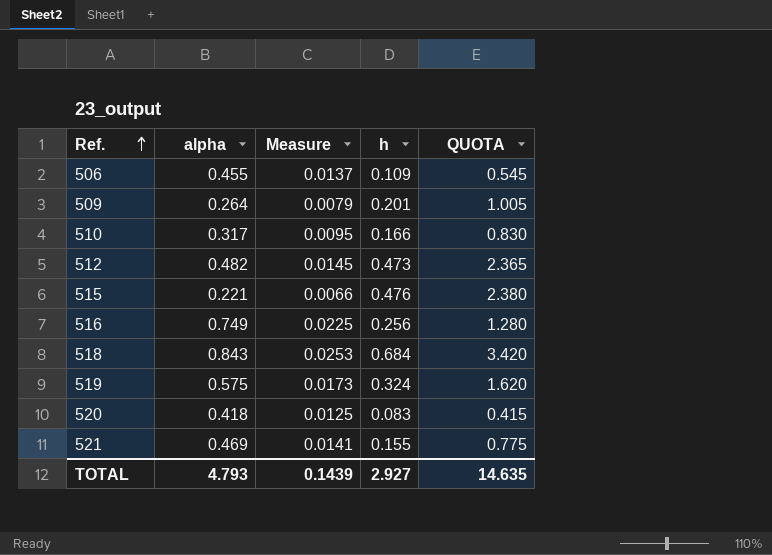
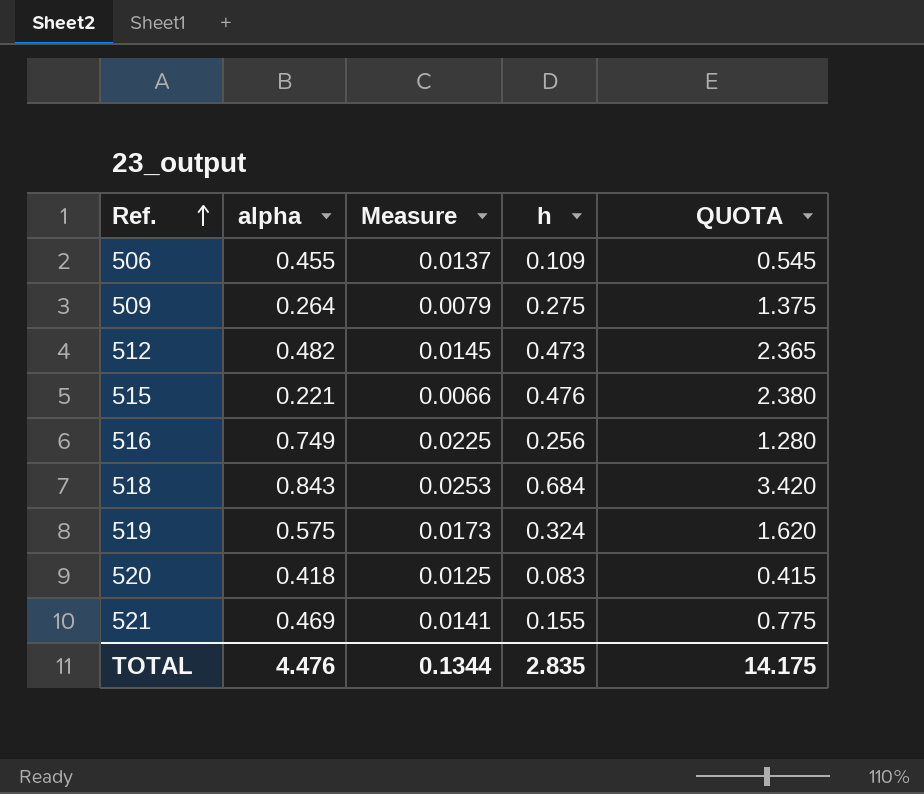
row 510: 0.317 | 0.0095 | 0.166 | 0.830 -> none
509 | h: 0.201 -> 0.275
509 | QUOTA: 1.005 -> 1.375
TOTAL | alpha: 4.793 -> 4.476
TOTAL | Measure: 0.1439 -> 0.1344
TOTAL | h: 2.927 -> 2.835
TOTAL | QUOTA: 14.635 -> 14.175

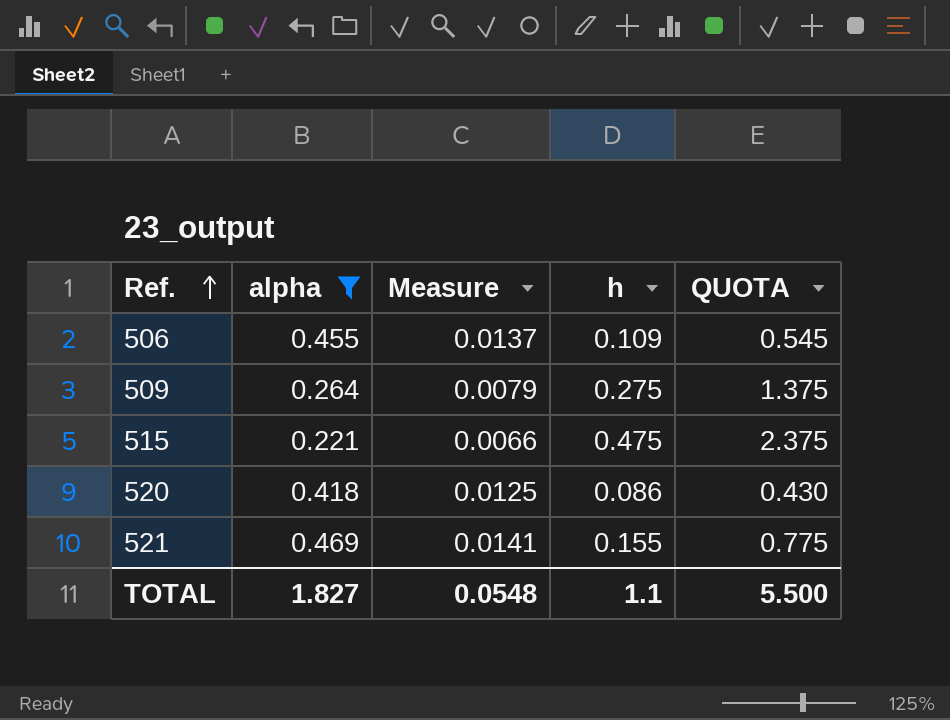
filter: none -> alpha <= 0.469
515 | h: 0.476 -> 0.475
515 | QUOTA: 2.380 -> 2.375
520 | h: 0.083 -> 0.086
520 | QUOTA: 0.415 -> 0.430
TOTAL | alpha: 4.476 -> 1.827
TOTAL | Measure: 0.1344 -> 0.0548
TOTAL | h: 2.835 -> 1.1
TOTAL | QUOTA: 14.175 -> 5.500

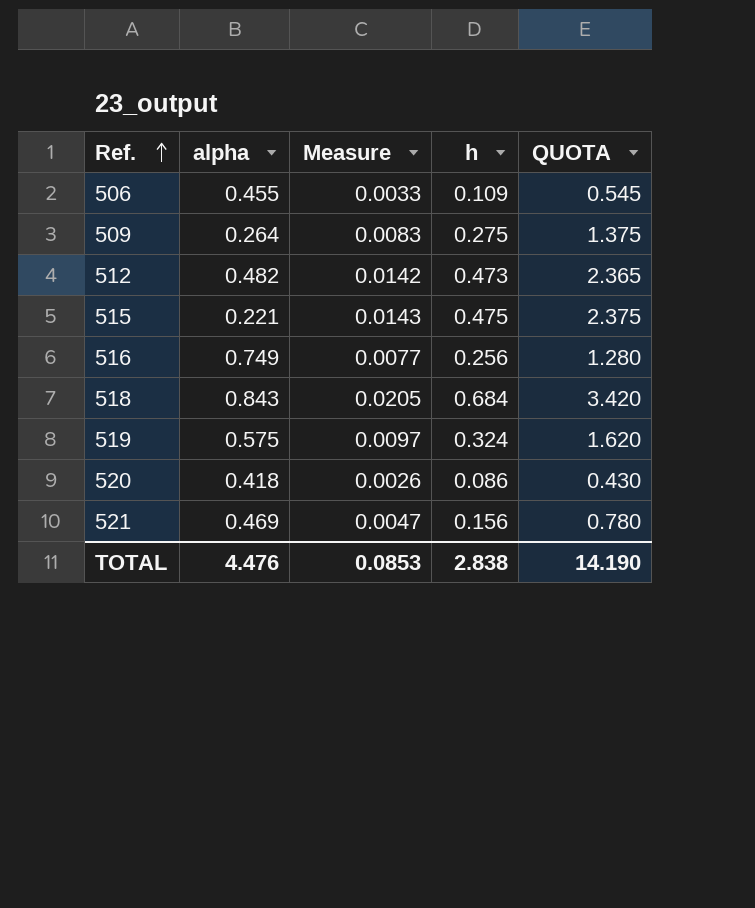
filter: alpha <= 0.469 -> none
column Measure | formula: [alpha] * 0.03 -> [h] * 0.03
521 | h: 0.155 -> 0.156
521 | QUOTA: 0.775 -> 0.780
TOTAL | alpha: 1.827 -> 4.476
TOTAL | Measure: 0.0548 -> 0.0853
TOTAL | h: 1.1 -> 2.838
TOTAL | QUOTA: 5.500 -> 14.190

